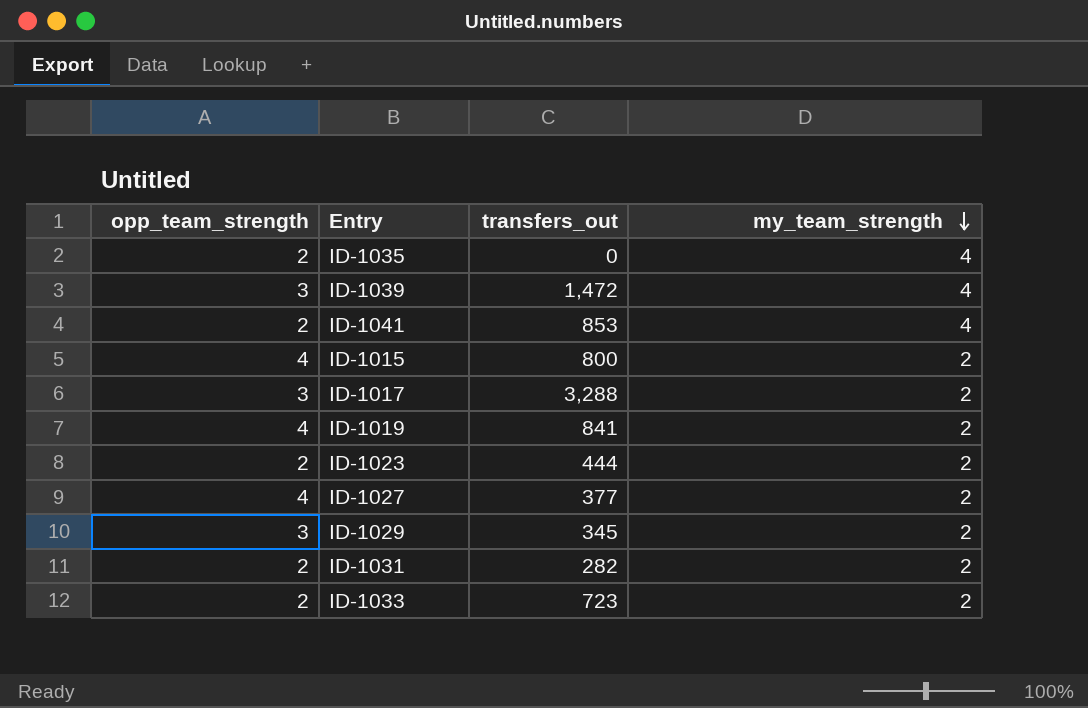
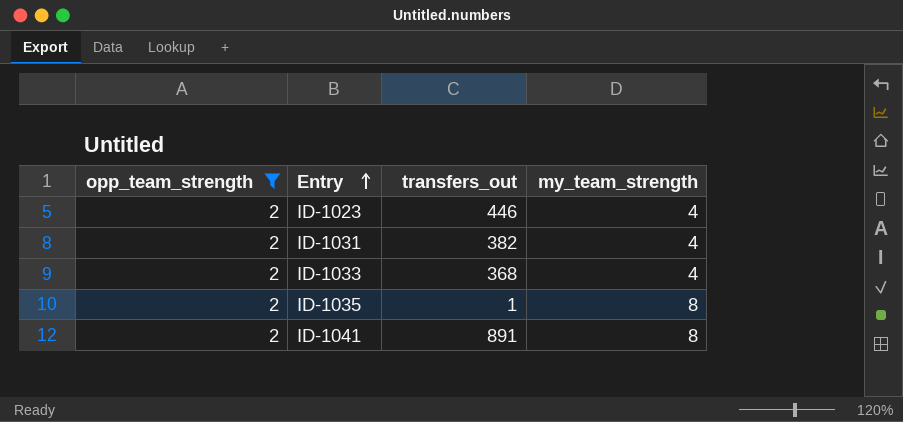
filter: none -> opp_team_strength = 2
row order: my_team_strength descending -> Entry ascending
ID-1023 | transfers_out: 444 -> 446
ID-1023 | my_team_strength: 2 -> 4
ID-1031 | transfers_out: 282 -> 382
ID-1031 | my_team_strength: 2 -> 4
ID-1033 | transfers_out: 723 -> 368
ID-1033 | my_team_strength: 2 -> 4
ID-1035 | transfers_out: 0 -> 1
ID-1035 | my_team_strength: 4 -> 8
ID-1041 | transfers_out: 853 -> 891
ID-1041 | my_team_strength: 4 -> 8

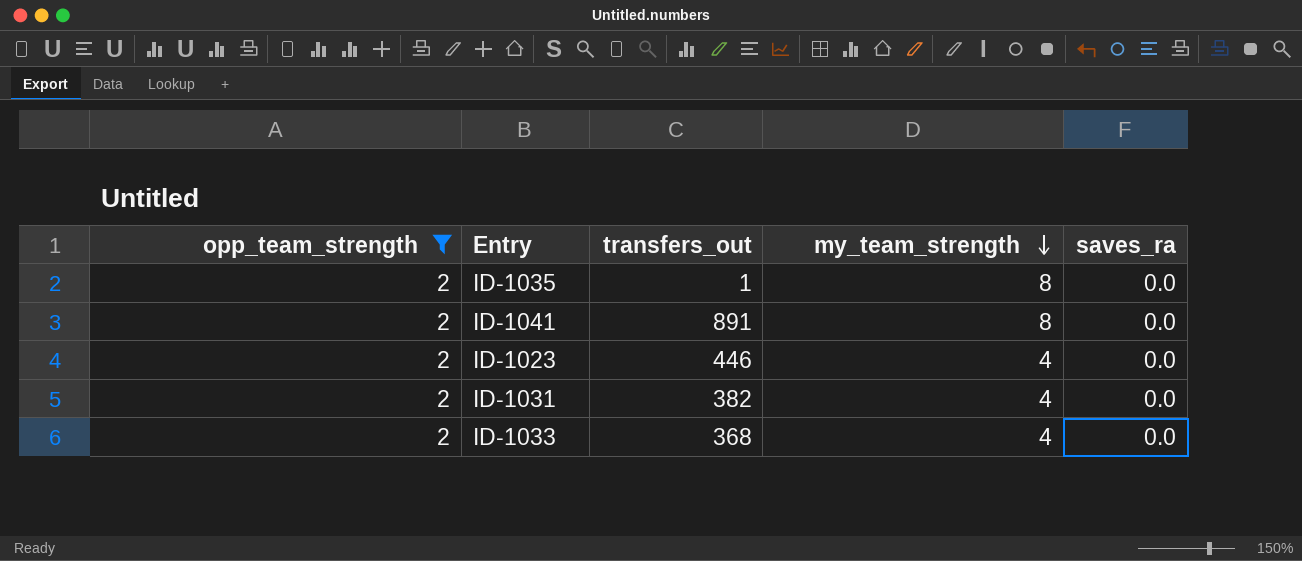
row order: Entry ascending -> my_team_strength descending
column saves_ra | position: none -> 5

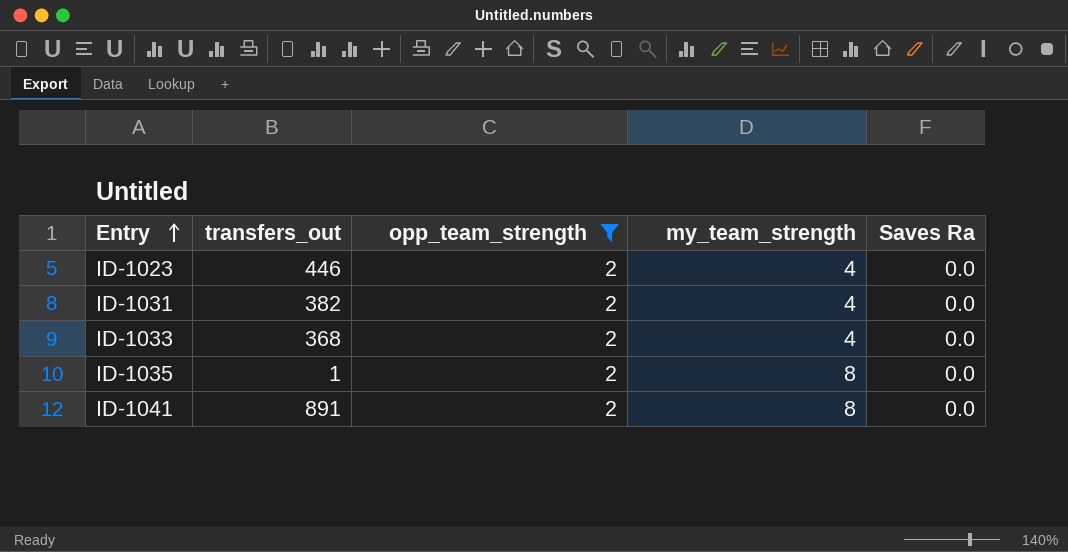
row order: my_team_strength descending -> Entry ascending
column opp_team_strength | position: 1 -> 3
column name: saves_ra -> Saves Ra

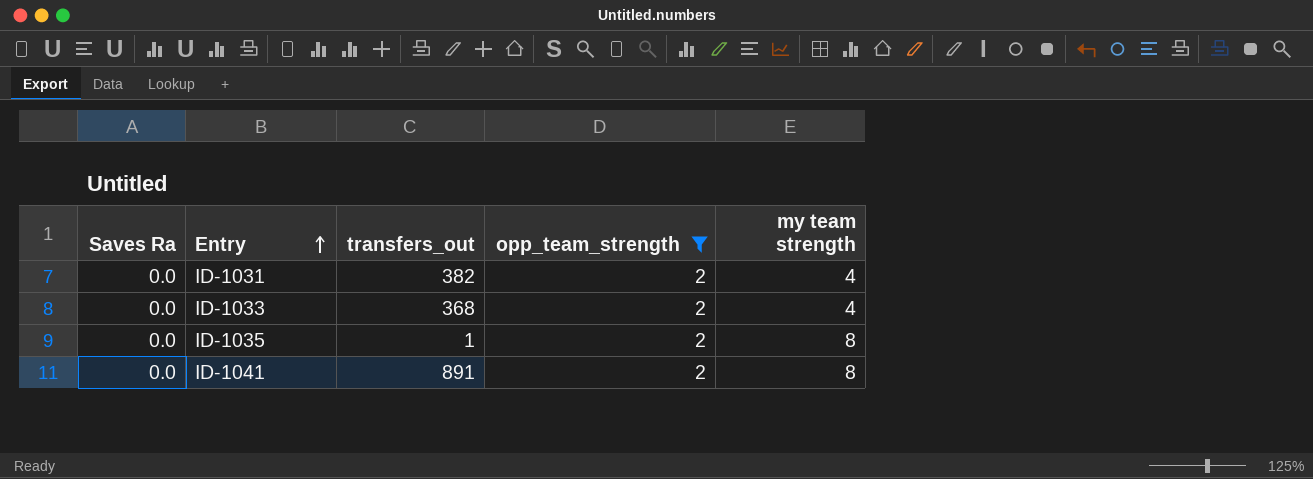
column Saves Ra | position: 5 -> 1
column name: my_team_strength -> my team strength
row ID-1023: 446 | 2 | 4 | 0.0 -> none

